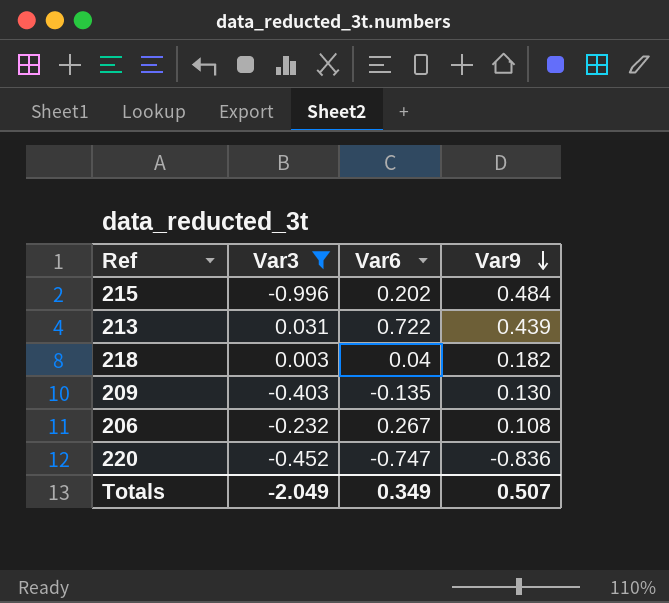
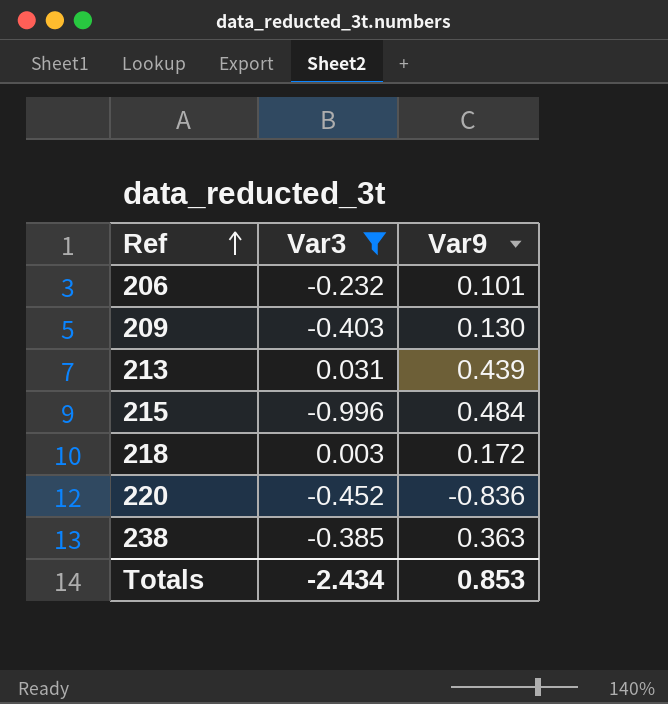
row order: Var9 descending -> Ref ascending
column Var6 | position: 3 -> none
206 | Var9: 0.108 -> 0.101
218 | Var9: 0.182 -> 0.172
row 238: none -> -0.385 | 0.363
Totals | Var3: -2.049 -> -2.434
Totals | Var9: 0.507 -> 0.853

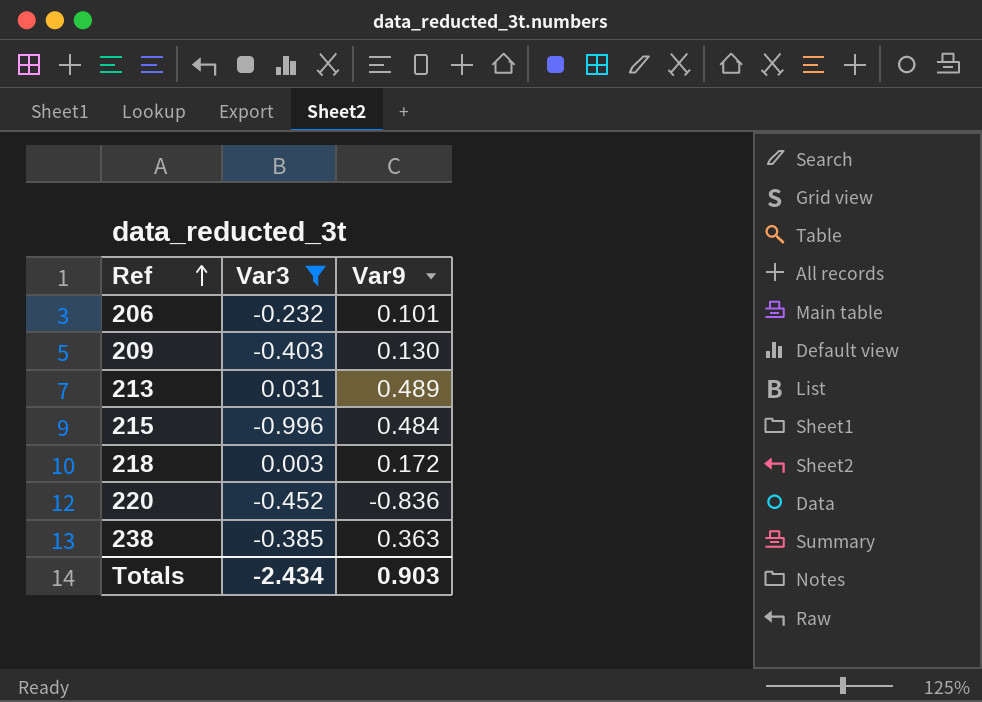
213 | Var9: 0.439 -> 0.489
Totals | Var9: 0.853 -> 0.903

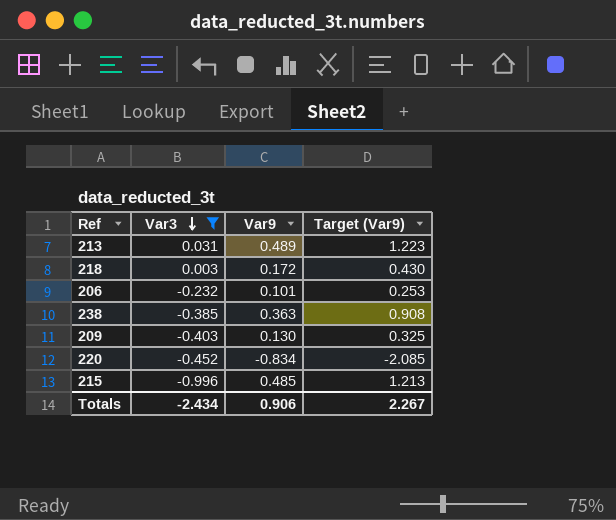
row order: Ref ascending -> Var3 descending
column Target (Var9) | formula: none -> [Var9] * 2.5
220 | Var9: -0.836 -> -0.834
215 | Var9: 0.484 -> 0.485
Totals | Var9: 0.903 -> 0.906

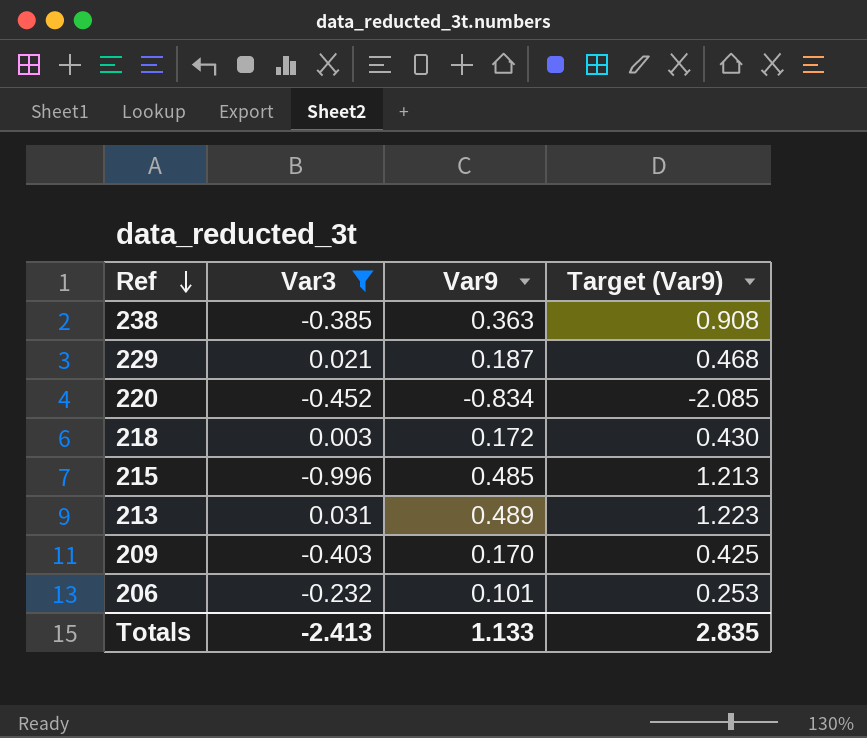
row order: Var3 descending -> Ref descending
row 229: none -> 0.021 | 0.187 | 0.468
209 | Var9: 0.130 -> 0.170
209 | Target (Var9): 0.325 -> 0.425
Totals | Var3: -2.434 -> -2.413
Totals | Var9: 0.906 -> 1.133
Totals | Target (Var9): 2.267 -> 2.835

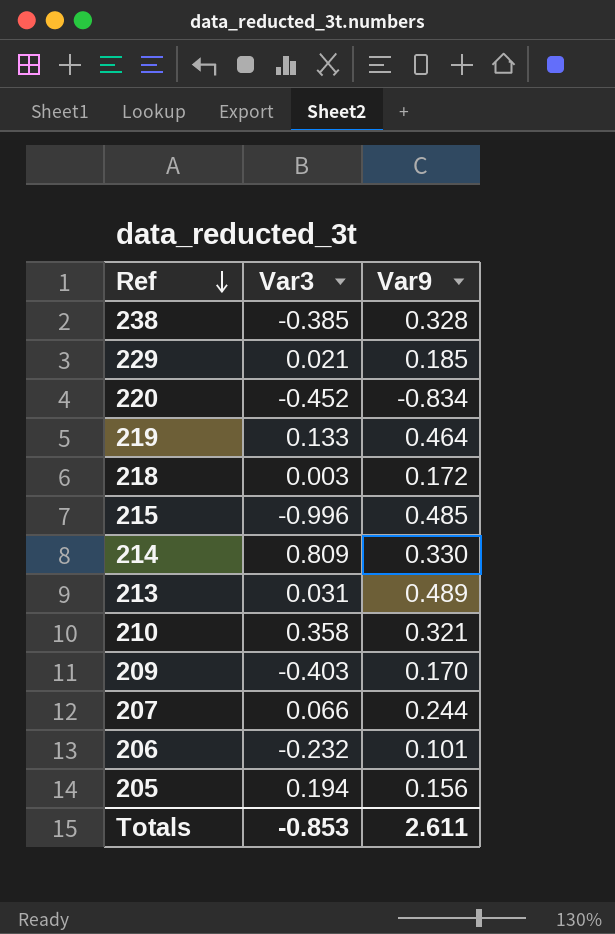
filter: Var3 <= 0.031 -> none
column Target (Var9) | formula: [Var9] * 2.5 -> none
238 | Var9: 0.363 -> 0.328
229 | Var9: 0.187 -> 0.185
Totals | Var3: -2.413 -> -0.853
Totals | Var9: 1.133 -> 2.611

